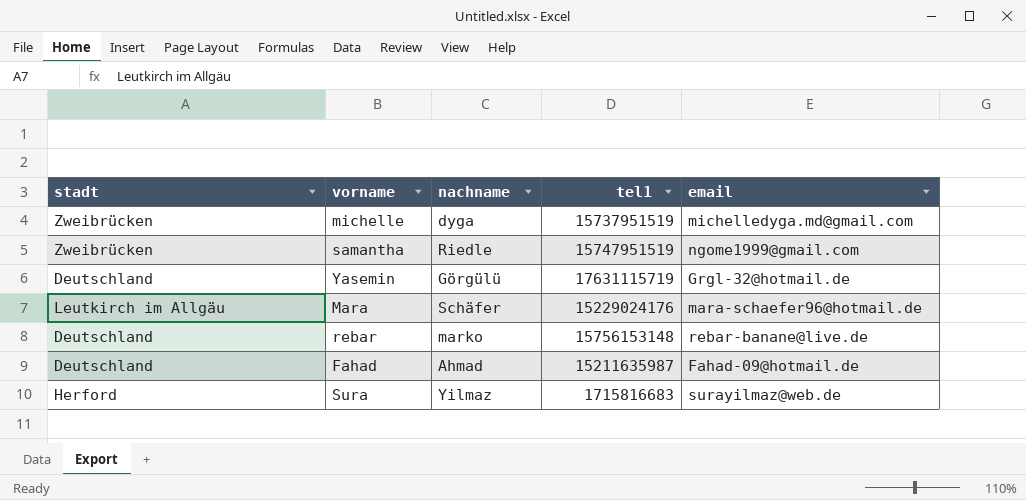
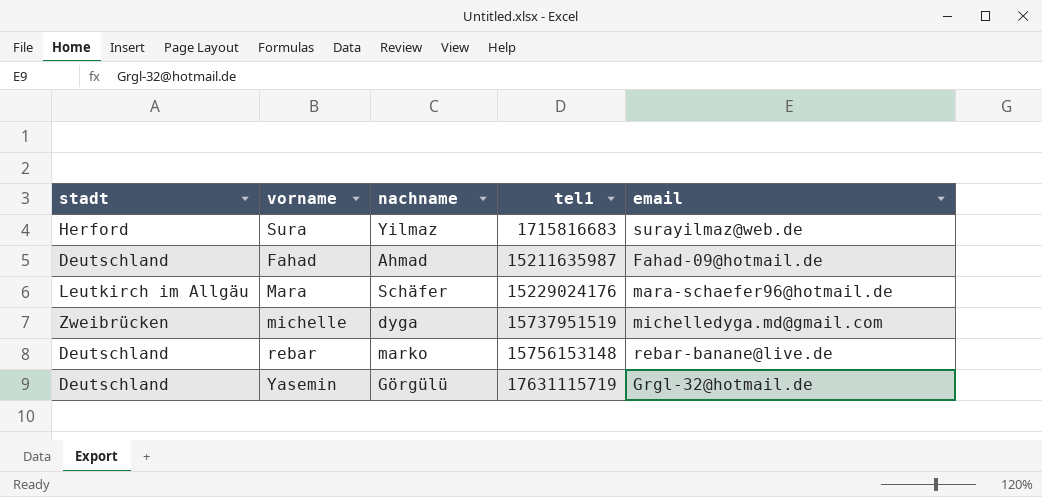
row order: none -> tel1 ascending
row samantha: Zweibrücken | Riedle | 15747951519 | ngome1999@gmail.com -> none

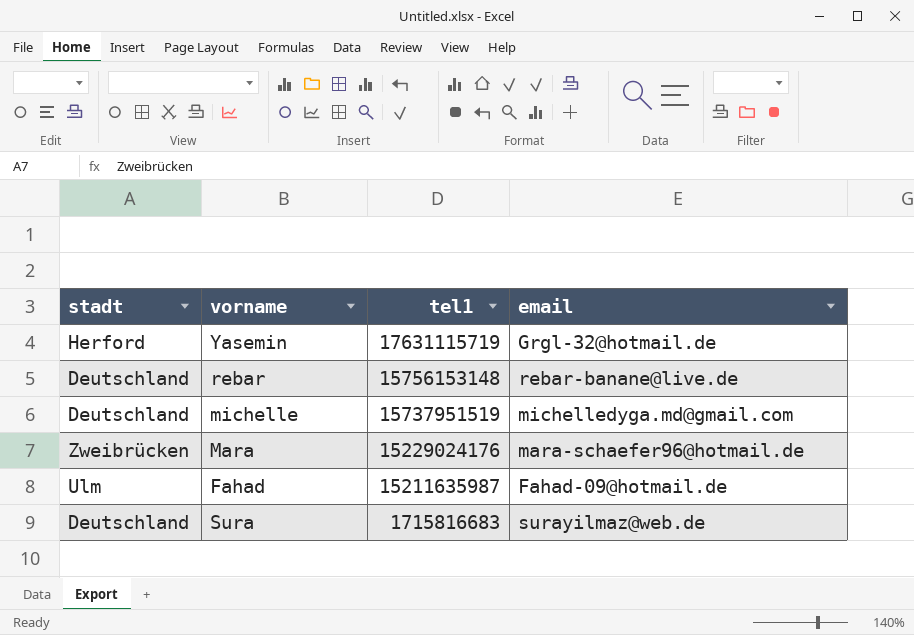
row order: tel1 ascending -> tel1 descending
column nachname | position: 3 -> none
Yasemin | stadt: Deutschland -> Herford
michelle | stadt: Zweibrücken -> Deutschland
Mara | stadt: Leutkirch im Allgäu -> Zweibrücken
Fahad | stadt: Deutschland -> Ulm
Sura | stadt: Herford -> Deutschland

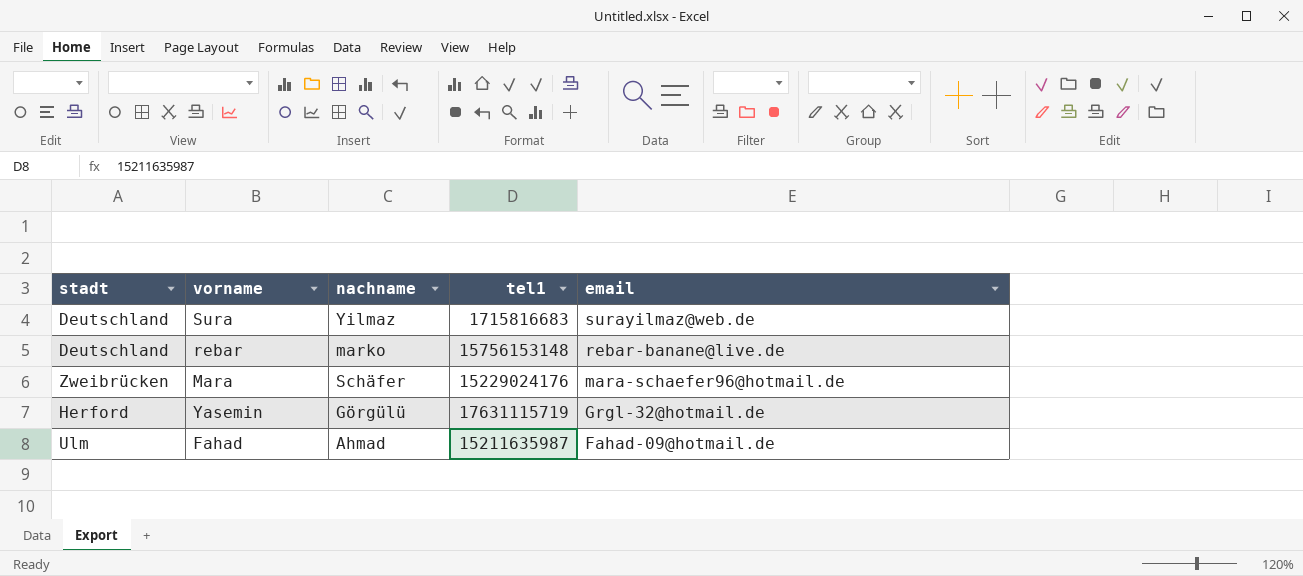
row order: tel1 descending -> email descending
column nachname | position: none -> 3
row michelle: Deutschland | 15737951519 | michelledyga.md@gmail.com -> none

